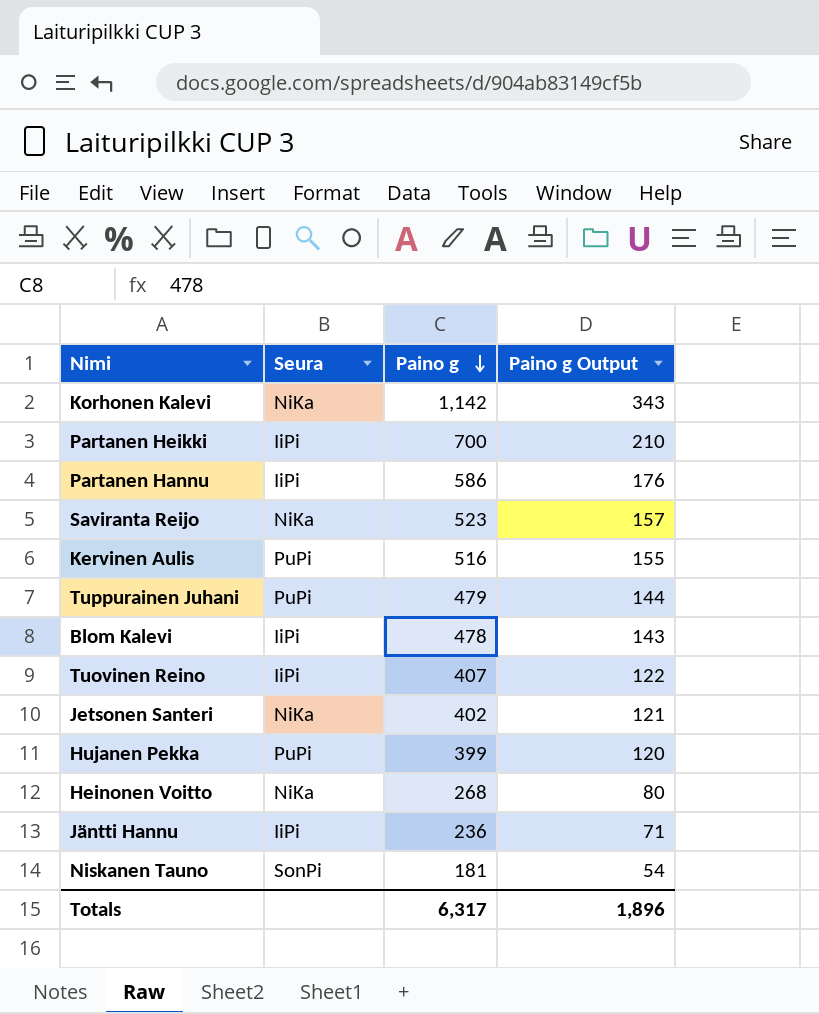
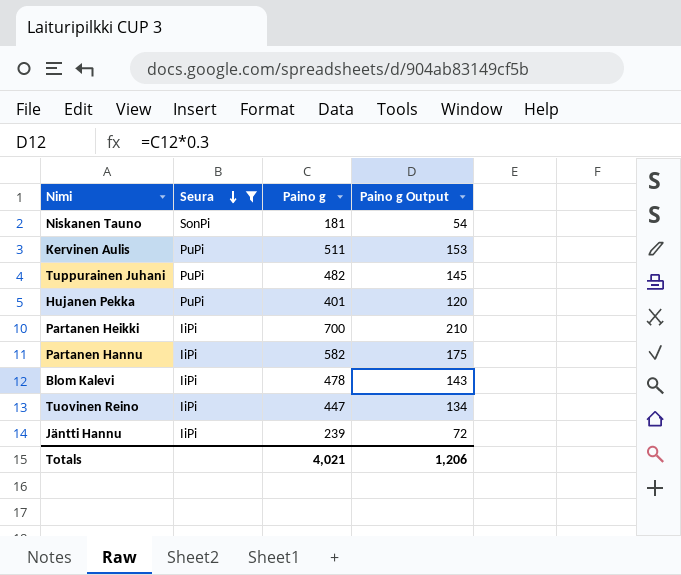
filter: none -> Seura != NiKa
row order: Paino g descending -> Seura descending
Kervinen Aulis | Paino g: 516 -> 511
Kervinen Aulis | Paino g Output: 155 -> 153
Tuppurainen Juhani | Paino g: 479 -> 482
Tuppurainen Juhani | Paino g Output: 144 -> 145
Hujanen Pekka | Paino g: 399 -> 401
Partanen Hannu | Paino g: 586 -> 582
Partanen Hannu | Paino g Output: 176 -> 175
Tuovinen Reino | Paino g: 407 -> 447
Tuovinen Reino | Paino g Output: 122 -> 134
Jäntti Hannu | Paino g: 236 -> 239
Jäntti Hannu | Paino g Output: 71 -> 72
Totals | Paino g: 6,317 -> 4,021
Totals | Paino g Output: 1,896 -> 1,206

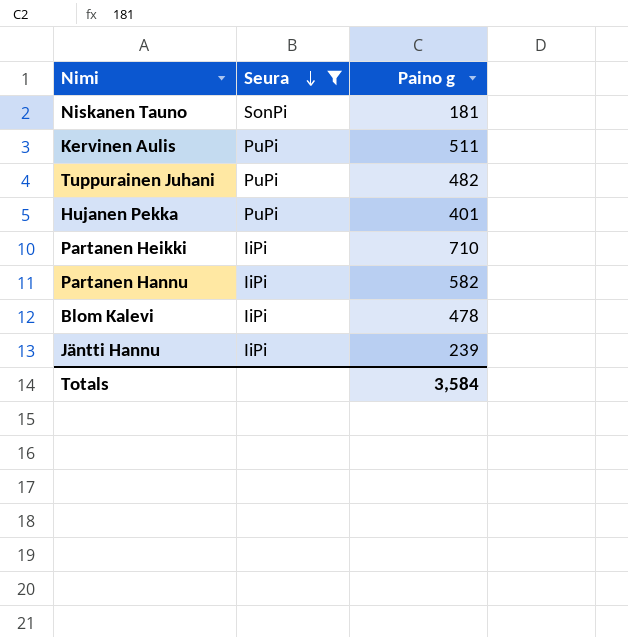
column Paino g Output | formula: [Paino g] * 0.3 -> none
row Tuovinen Reino: IiPi | 447 | 134 -> none
Partanen Heikki | Paino g: 700 -> 710
Totals | Paino g: 4,021 -> 3,584

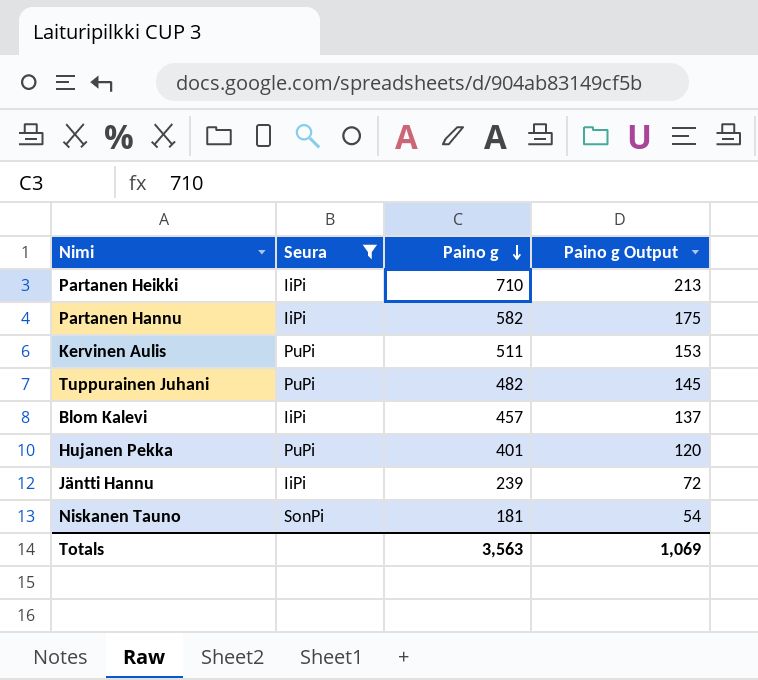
row order: Seura descending -> Paino g descending
column Paino g Output | formula: none -> [Paino g] * 0.3
Blom Kalevi | Paino g: 478 -> 457
Totals | Paino g: 3,584 -> 3,563

